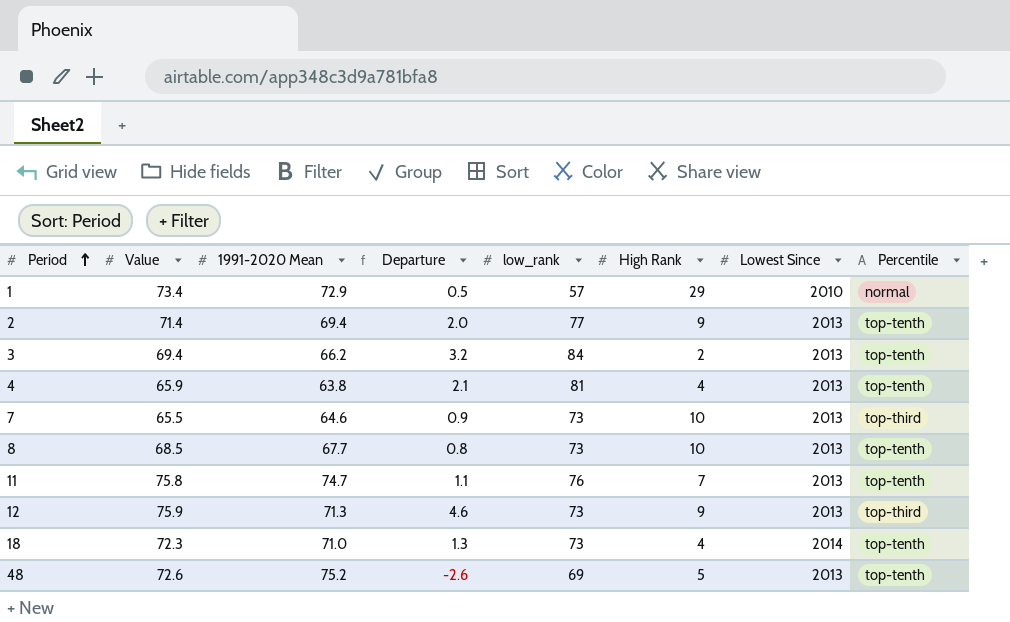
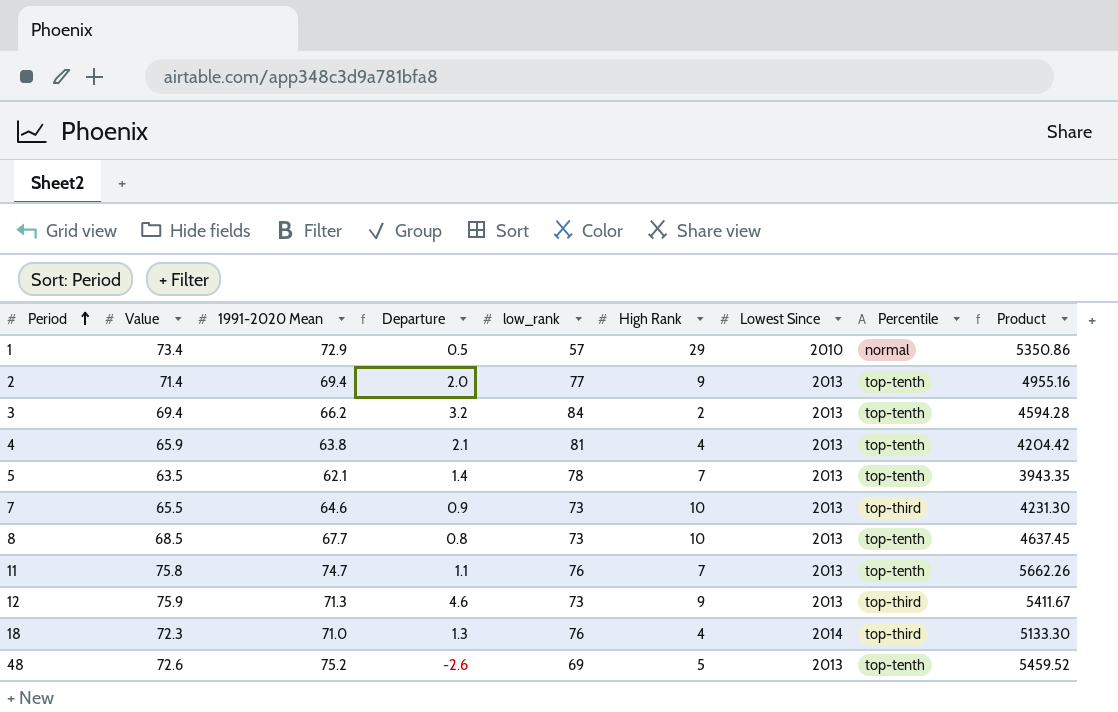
column Product | formula: none -> [Value] * [1991-2020 Mean]
row 5: none -> 63.5 | 62.1 | 1.4 | 78 | 7 | 2013 | top-tenth | 3943.35
18 | low_rank: 73 -> 76
18 | Percentile: top-tenth -> top-third

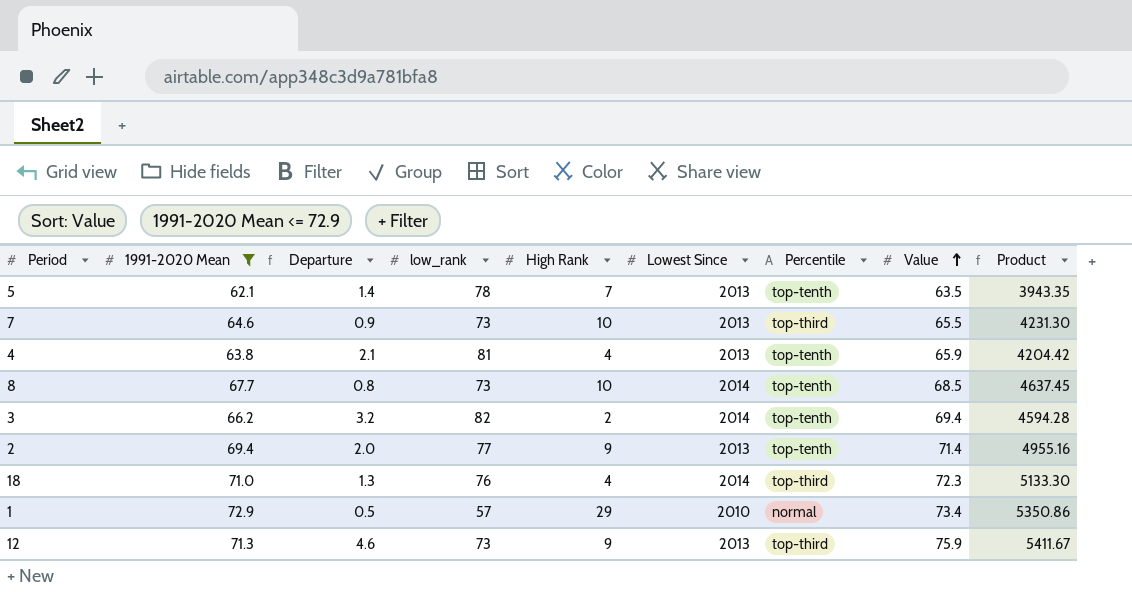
filter: none -> 1991-2020 Mean <= 72.9
row order: Period ascending -> Value ascending
column Value | position: 2 -> 8
8 | Lowest Since: 2013 -> 2014
3 | low_rank: 84 -> 82
3 | Lowest Since: 2013 -> 2014

